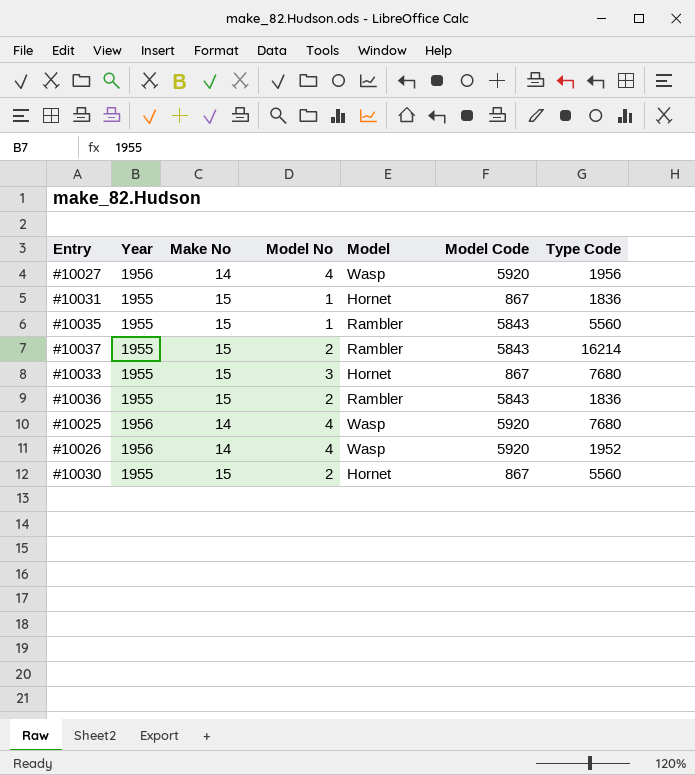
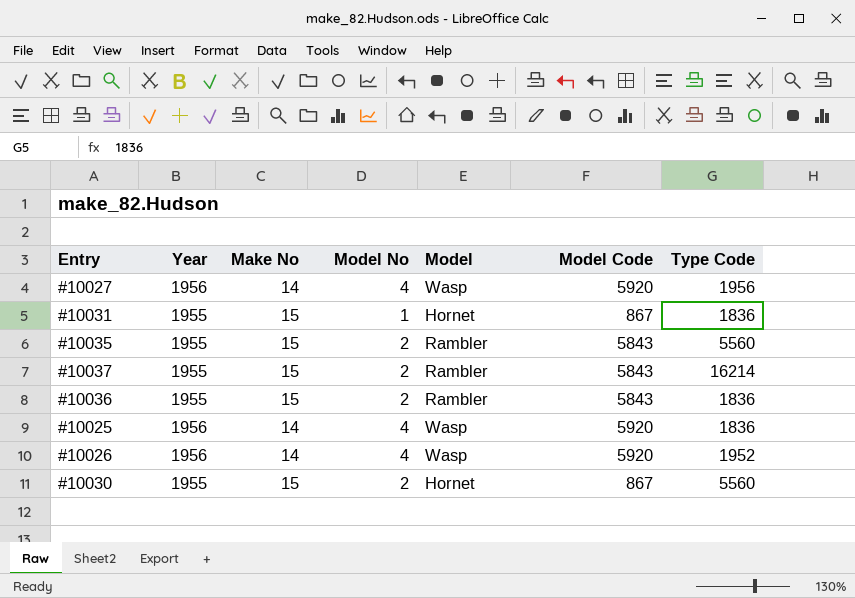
row #10033: 1955 | 15 | 3 | Hornet | 867 | 7680 -> none
#10035 | Model No: 1 -> 2
#10025 | Type Code: 7680 -> 1836

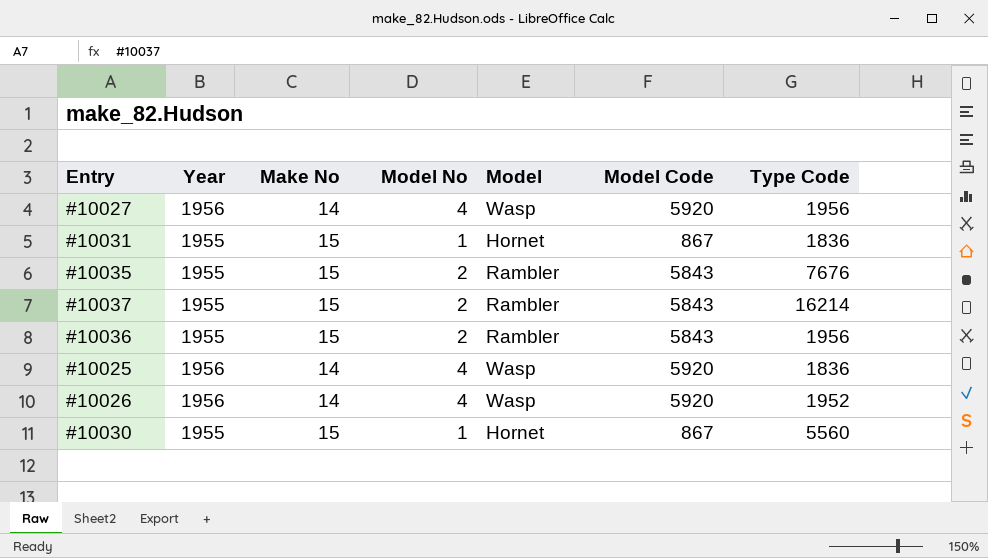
#10035 | Type Code: 5560 -> 7676
#10036 | Type Code: 1836 -> 1956
#10030 | Model No: 2 -> 1

